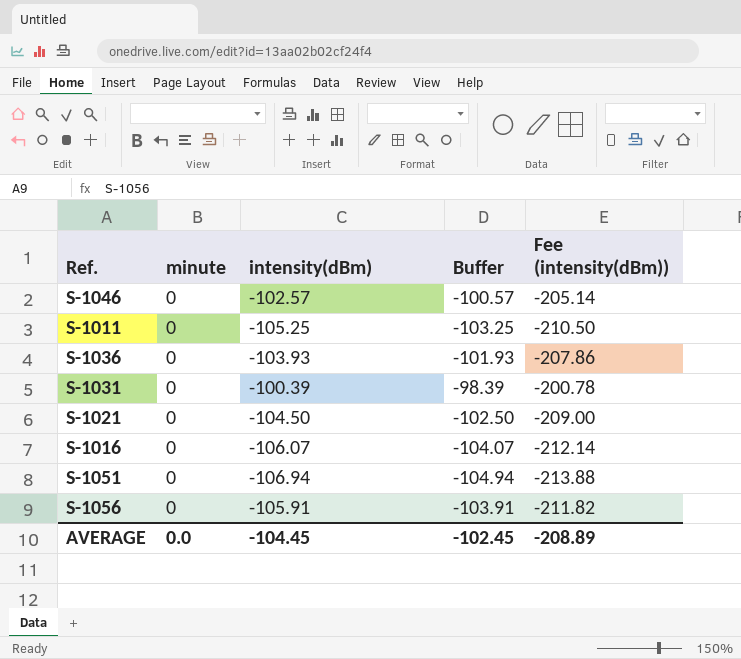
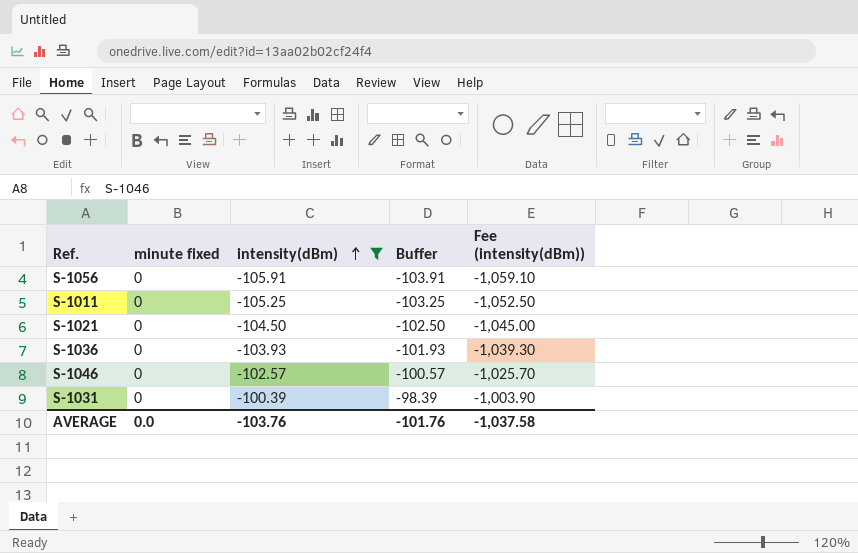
filter: none -> intensity(dBm) >= -105.91
row order: none -> intensity(dBm) ascending
column name: minute -> minute fixed
column Fee (intensity(dBm)) | formula: [intensity(dBm)] * 2 -> [intensity(dBm)] * 10
AVERAGE | intensity(dBm): -104.45 -> -103.76
AVERAGE | Buffer: -102.45 -> -101.76
AVERAGE | Fee (intensity(dBm)): -208.89 -> -1,037.58

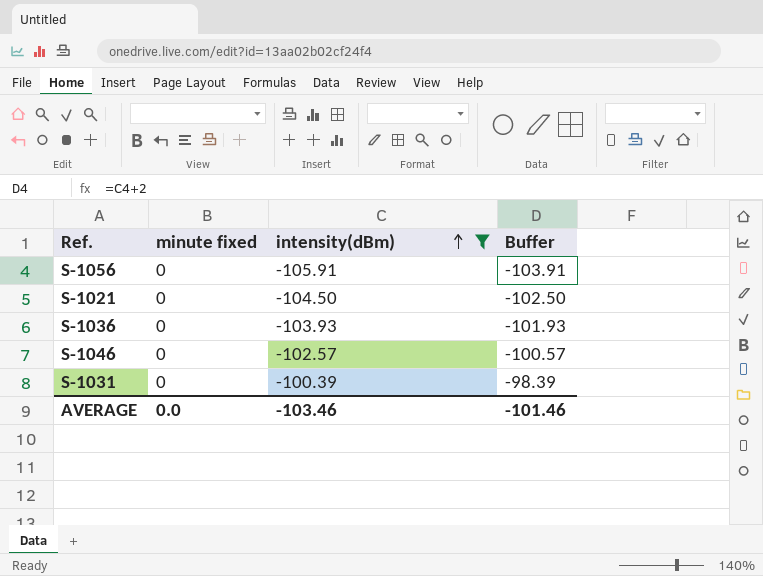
column Fee (intensity(dBm)) | formula: [intensity(dBm)] * 10 -> none
row S-1011: 0 | -105.25 | -103.25 | -1,052.50 -> none
AVERAGE | intensity(dBm): -103.76 -> -103.46
AVERAGE | Buffer: -101.76 -> -101.46

